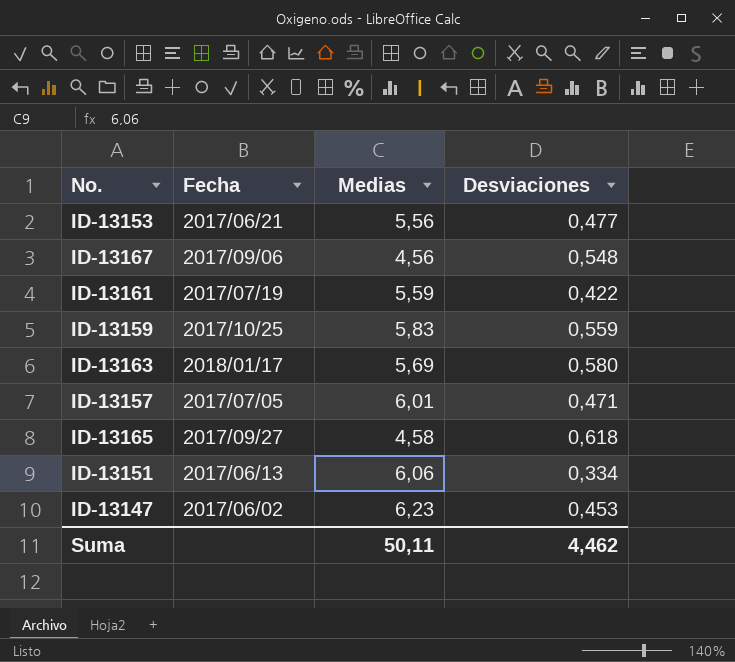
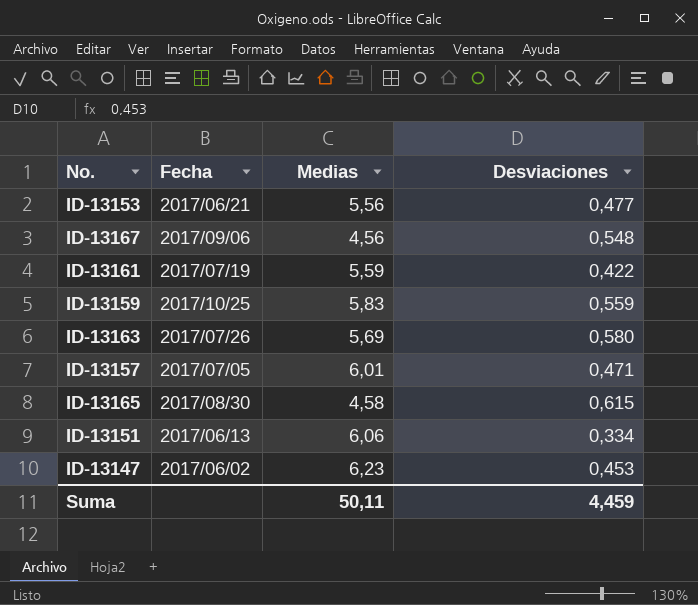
ID-13163 | Fecha: 2018/01/17 -> 2017/07/26
ID-13165 | Fecha: 2017/09/27 -> 2017/08/30
ID-13165 | Desviaciones: 0,618 -> 0,615
Suma | Desviaciones: 4,462 -> 4,459

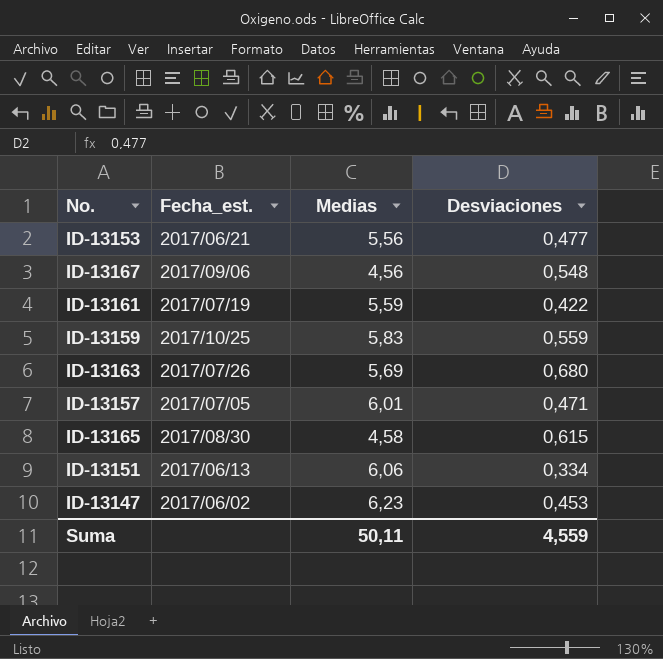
column name: Fecha -> Fecha_est.
ID-13163 | Desviaciones: 0,580 -> 0,680
Suma | Desviaciones: 4,459 -> 4,559

